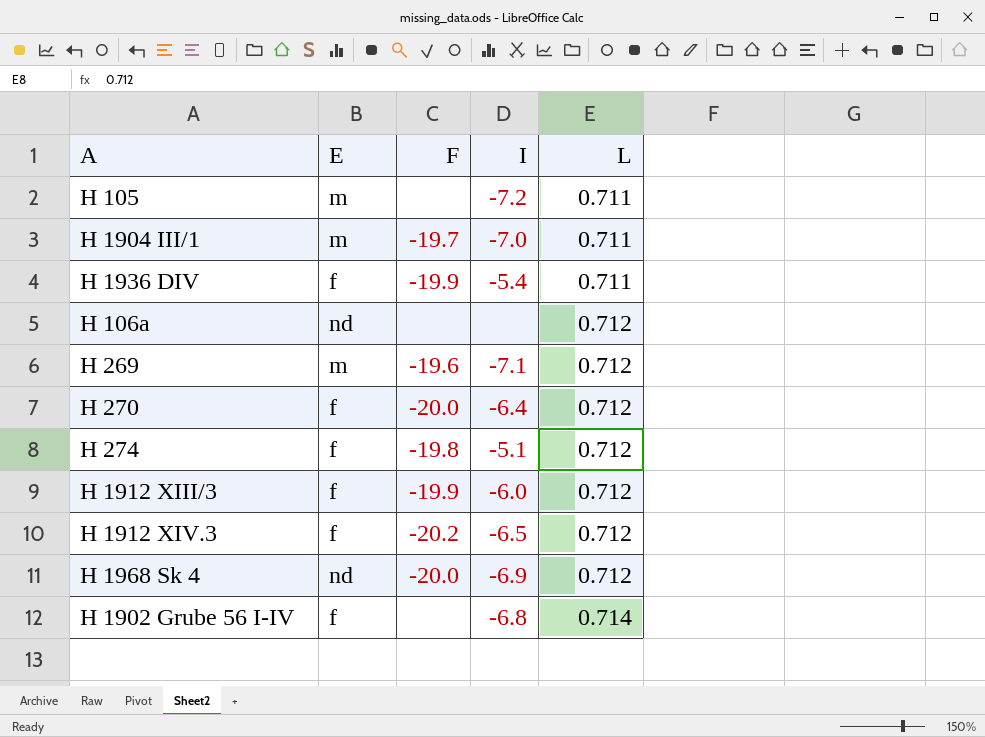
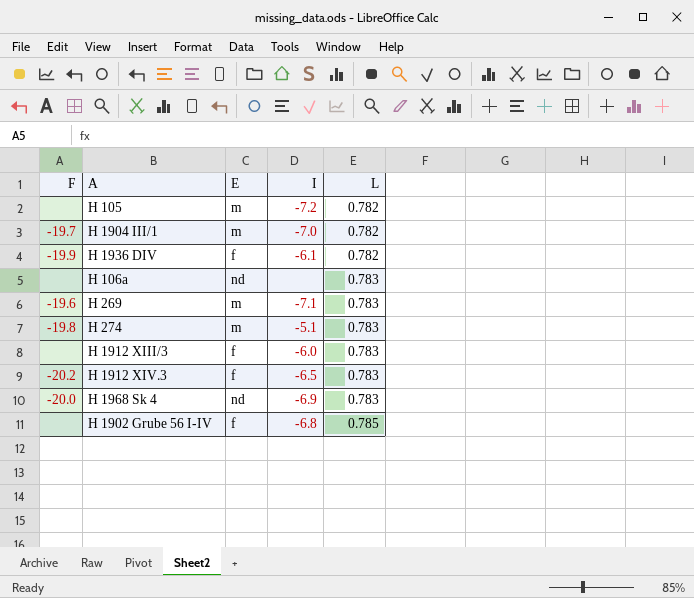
column F | position: 3 -> 1
row H 270: f | -20.0 | -6.4 | 0.712 -> none
H 105 | L: 0.711 -> 0.782
H 1904 III/1 | L: 0.711 -> 0.782
H 1936 DIV | I: -5.4 -> -6.1
H 1936 DIV | L: 0.711 -> 0.782
H 106a | L: 0.712 -> 0.783
H 269 | L: 0.712 -> 0.783
H 274 | E: f -> m
H 274 | L: 0.712 -> 0.783
H 1912 XIII/3 | F: -19.9 -> none
H 1912 XIII/3 | L: 0.712 -> 0.783
H 1912 XIV.3 | L: 0.712 -> 0.783
H 1968 Sk 4 | L: 0.712 -> 0.783
H 1902 Grube 56 I-IV | L: 0.714 -> 0.785

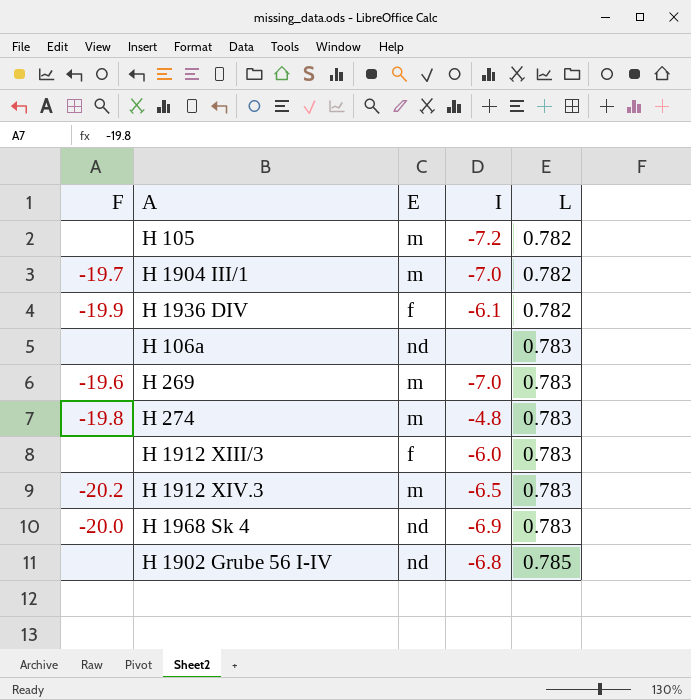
H 269 | I: -7.1 -> -7.0
H 274 | I: -5.1 -> -4.8
H 1912 XIV.3 | E: f -> m
H 1902 Grube 56 I-IV | E: f -> nd

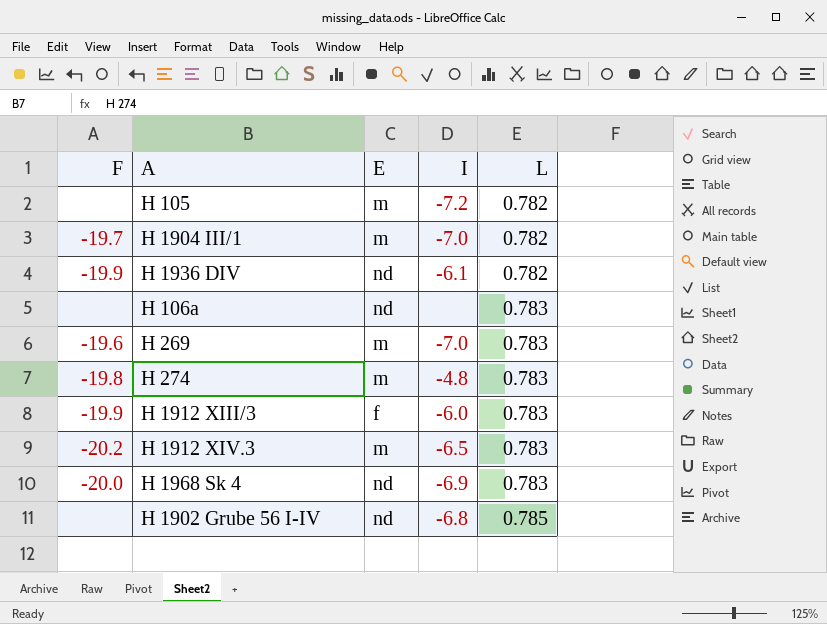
H 1936 DIV | E: f -> nd
H 1912 XIII/3 | F: none -> -19.9

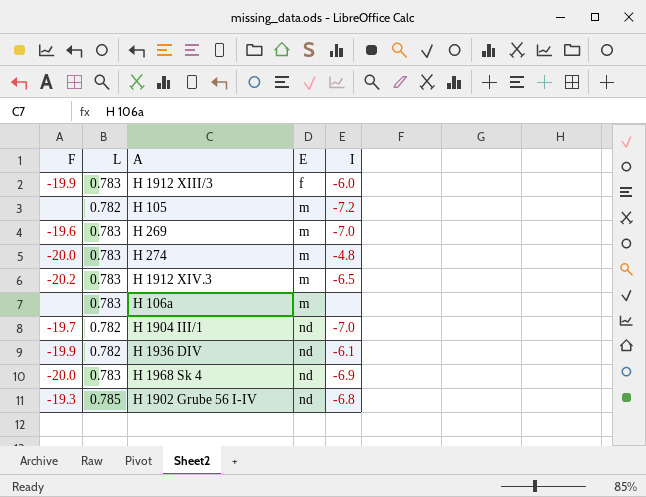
row order: L ascending -> E ascending
column L | position: 5 -> 2
H 274 | F: -19.8 -> -20.0
H 106a | E: nd -> m
H 1904 III/1 | E: m -> nd
H 1902 Grube 56 I-IV | F: none -> -19.3

